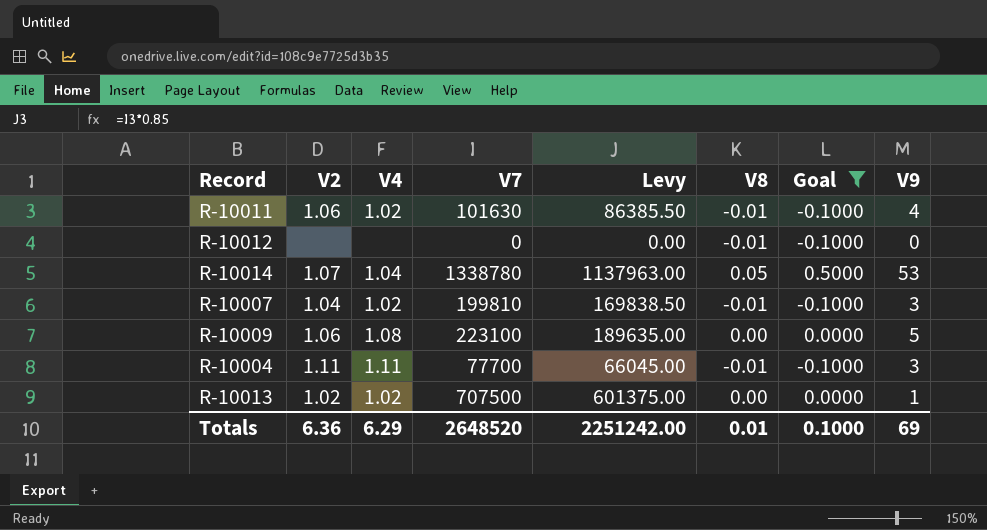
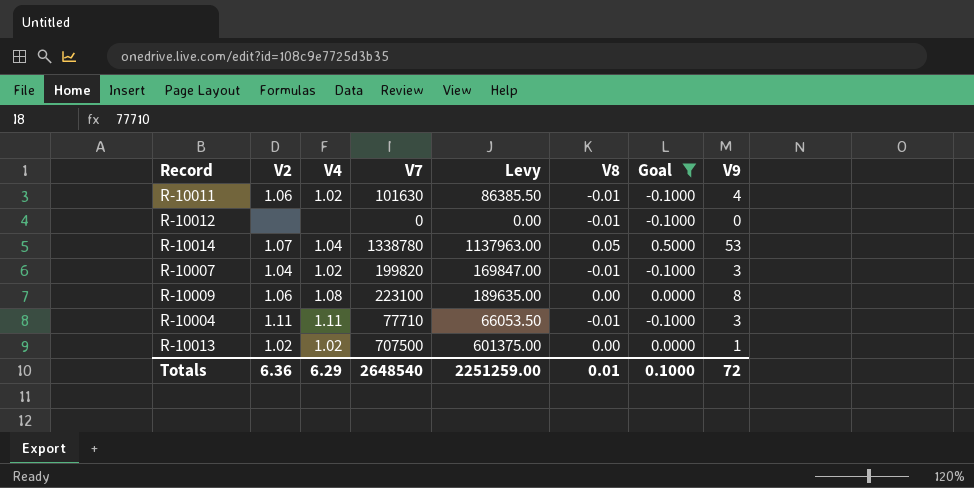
R-10007 | V7: 199810 -> 199820
R-10007 | Levy: 169838.50 -> 169847.00
R-10009 | V9: 5 -> 8
R-10004 | V7: 77700 -> 77710
R-10004 | Levy: 66045.00 -> 66053.50
Totals | V7: 2648520 -> 2648540
Totals | Levy: 2251242.00 -> 2251259.00
Totals | V9: 69 -> 72

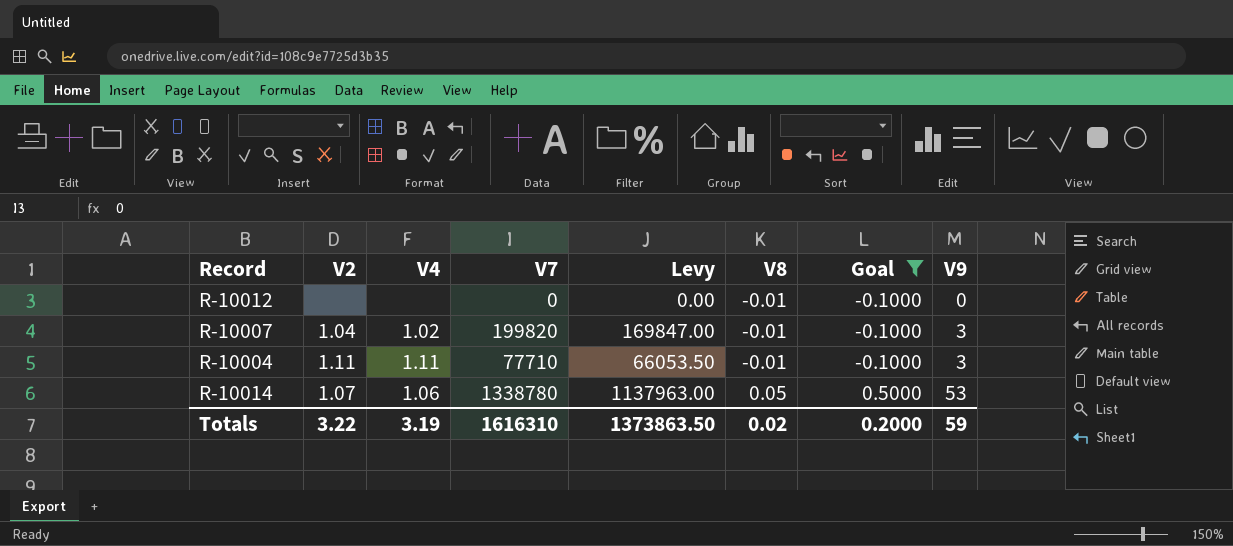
row order: none -> V8 ascending
row R-10011: 1.06 | 1.02 | 101630 | 86385.50 | -0.01 | -0.1000 | 4 -> none
row R-10009: 1.06 | 1.08 | 223100 | 189635.00 | 0.00 | 0.0000 | 8 -> none
row R-10013: 1.02 | 1.02 | 707500 | 601375.00 | 0.00 | 0.0000 | 1 -> none
R-10014 | V4: 1.04 -> 1.06
Totals | V2: 6.36 -> 3.22
Totals | V4: 6.29 -> 3.19
Totals | V7: 2648540 -> 1616310
Totals | Levy: 2251259.00 -> 1373863.50
Totals | V8: 0.01 -> 0.02
Totals | Goal: 0.1000 -> 0.2000
Totals | V9: 72 -> 59

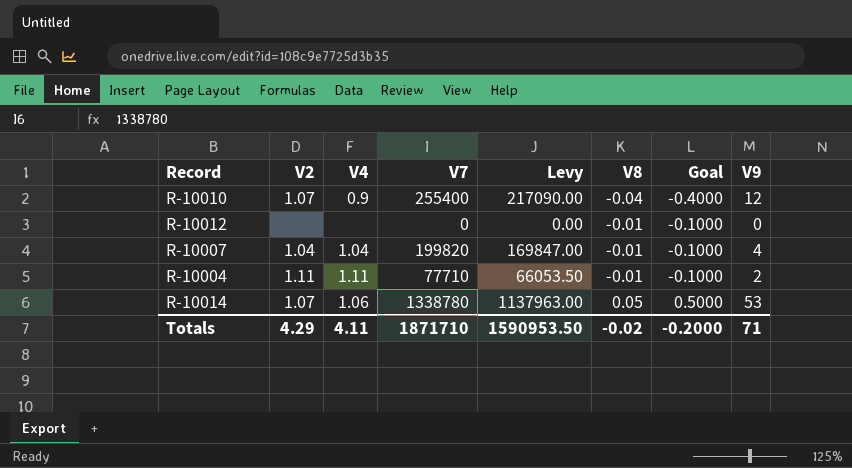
filter: Goal != -0.4000 -> none
R-10007 | V4: 1.02 -> 1.04
R-10007 | V9: 3 -> 4
R-10004 | V9: 3 -> 2
Totals | V2: 3.22 -> 4.29
Totals | V4: 3.19 -> 4.11
Totals | V7: 1616310 -> 1871710
Totals | Levy: 1373863.50 -> 1590953.50
Totals | V8: 0.02 -> -0.02
Totals | Goal: 0.2000 -> -0.2000
Totals | V9: 59 -> 71

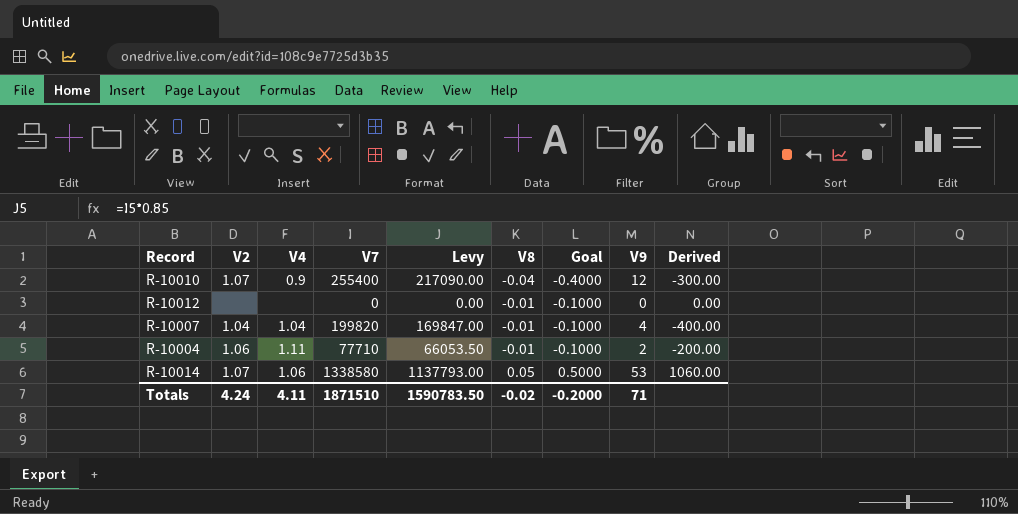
column Derived | formula: none -> [V9] / [V8]
R-10004 | V2: 1.11 -> 1.06
R-10014 | V7: 1338780 -> 1338580
R-10014 | Levy: 1137963.00 -> 1137793.00
Totals | V2: 4.29 -> 4.24
Totals | V7: 1871710 -> 1871510
Totals | Levy: 1590953.50 -> 1590783.50

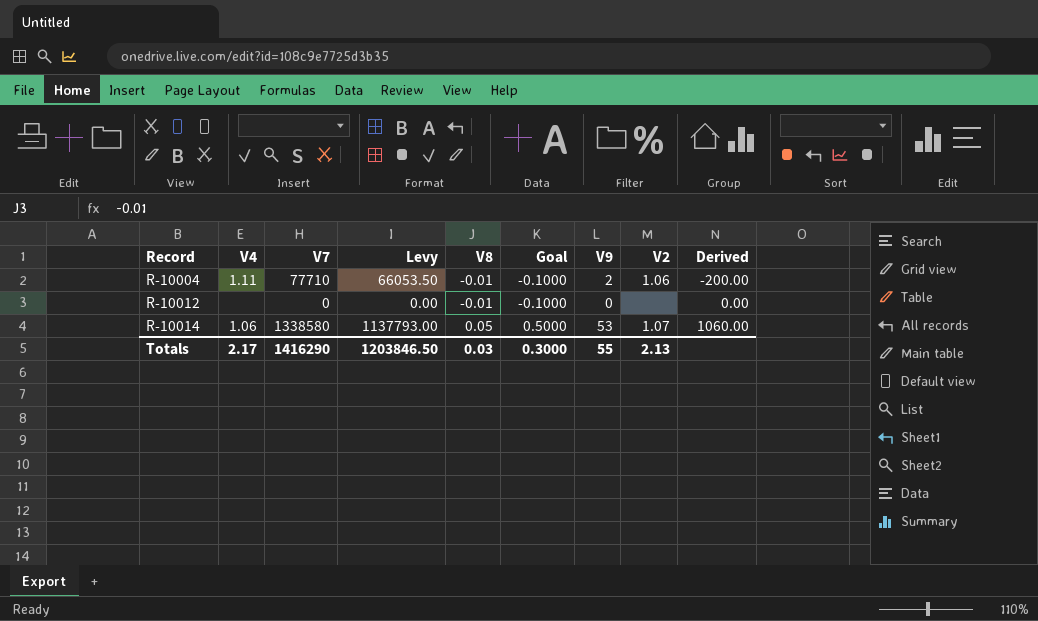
row order: V8 ascending -> Record ascending
column V2 | position: 2 -> 8
row R-10010: 1.07 | 0.9 | 255400 | 217090.00 | -0.04 | -0.4000 | 12 | -300.00 -> none
row R-10007: 1.04 | 1.04 | 199820 | 169847.00 | -0.01 | -0.1000 | 4 | -400.00 -> none
Totals | V4: 4.11 -> 2.17
Totals | V7: 1871510 -> 1416290
Totals | Levy: 1590783.50 -> 1203846.50
Totals | V8: -0.02 -> 0.03
Totals | Goal: -0.2000 -> 0.3000
Totals | V9: 71 -> 55
Totals | V2: 4.24 -> 2.13

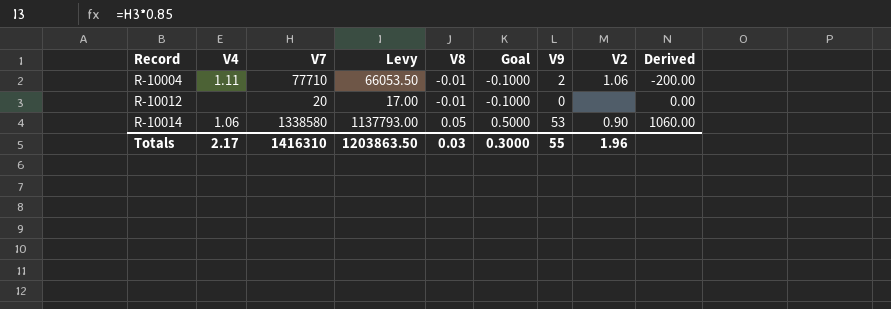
R-10012 | V7: 0 -> 20
R-10012 | Levy: 0.00 -> 17.00
R-10014 | V2: 1.07 -> 0.90
Totals | V7: 1416290 -> 1416310
Totals | Levy: 1203846.50 -> 1203863.50
Totals | V2: 2.13 -> 1.96

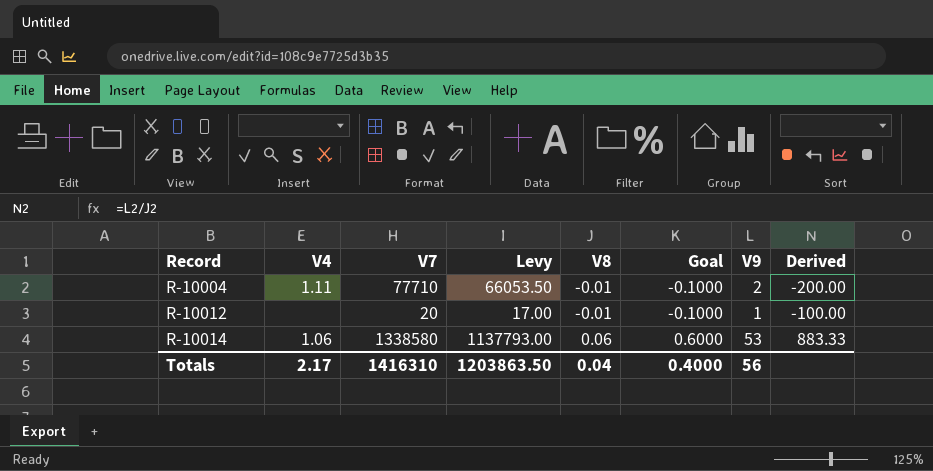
column V2 | position: 8 -> none
R-10012 | V9: 0 -> 1
R-10012 | Derived: 0.00 -> -100.00
R-10014 | V8: 0.05 -> 0.06
R-10014 | Goal: 0.5000 -> 0.6000
R-10014 | Derived: 1060.00 -> 883.33
Totals | V8: 0.03 -> 0.04
Totals | Goal: 0.3000 -> 0.4000
Totals | V9: 55 -> 56

